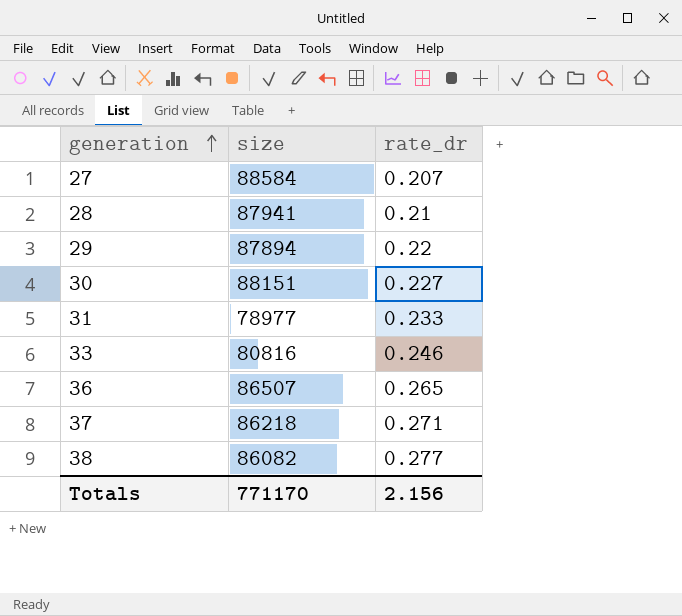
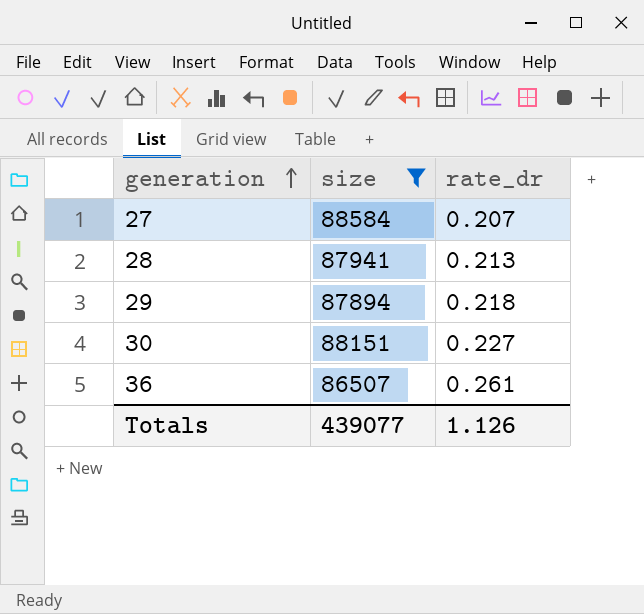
filter: none -> size >= 86507
28 | rate_dr: 0.21 -> 0.213
29 | rate_dr: 0.22 -> 0.218
36 | rate_dr: 0.265 -> 0.261
Totals | size: 771170 -> 439077
Totals | rate_dr: 2.156 -> 1.126

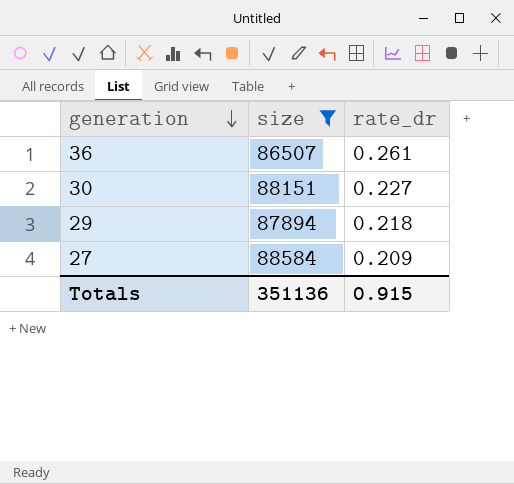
row order: generation ascending -> generation descending
row 28: 87941 | 0.213 -> none
27 | rate_dr: 0.207 -> 0.209
Totals | size: 439077 -> 351136
Totals | rate_dr: 1.126 -> 0.915

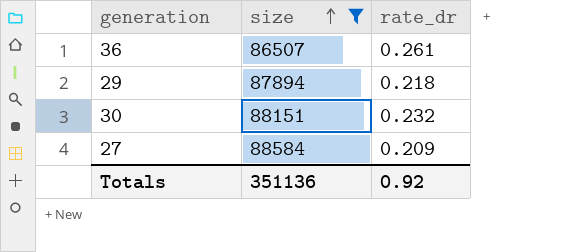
row order: generation descending -> size ascending
30 | rate_dr: 0.227 -> 0.232
Totals | rate_dr: 0.915 -> 0.92

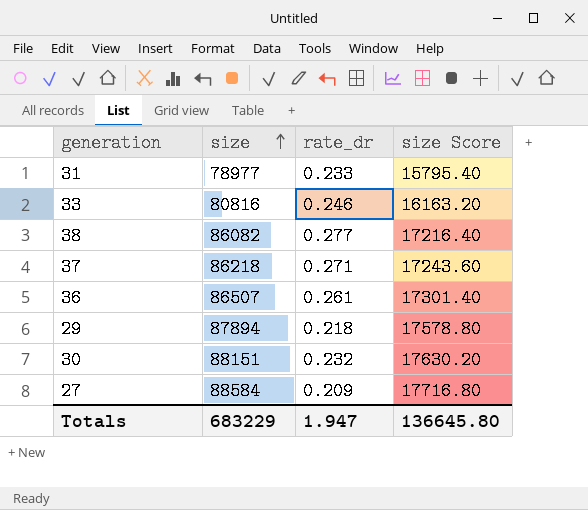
filter: size >= 86507 -> none
column size Score | formula: none -> [size] * 0.2
Totals | size: 351136 -> 683229
Totals | rate_dr: 0.92 -> 1.947

